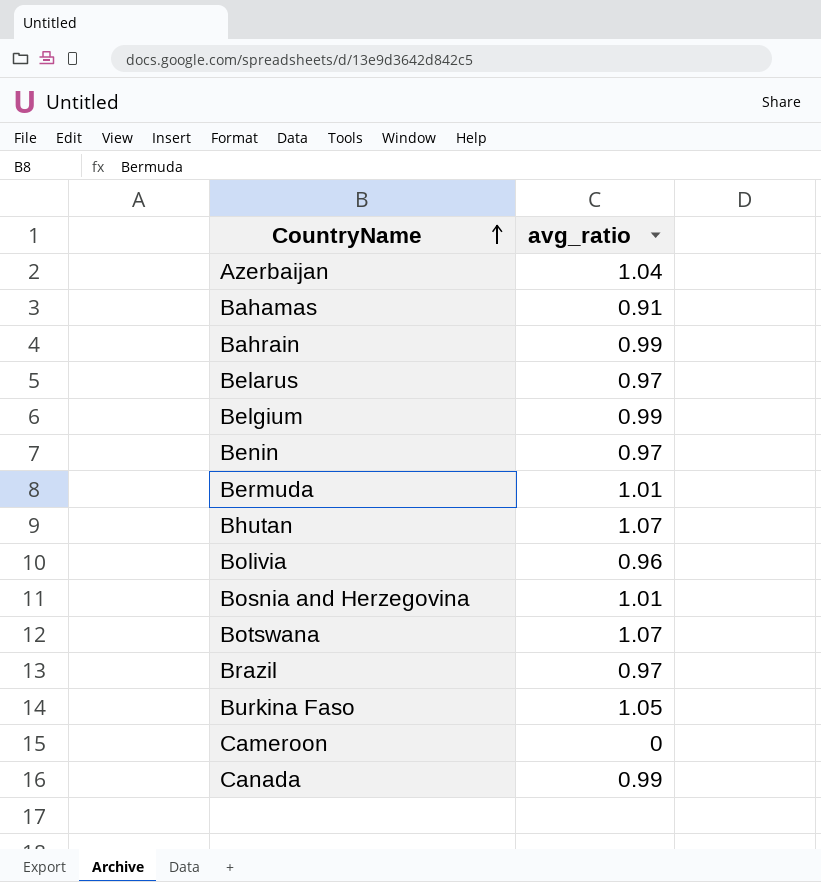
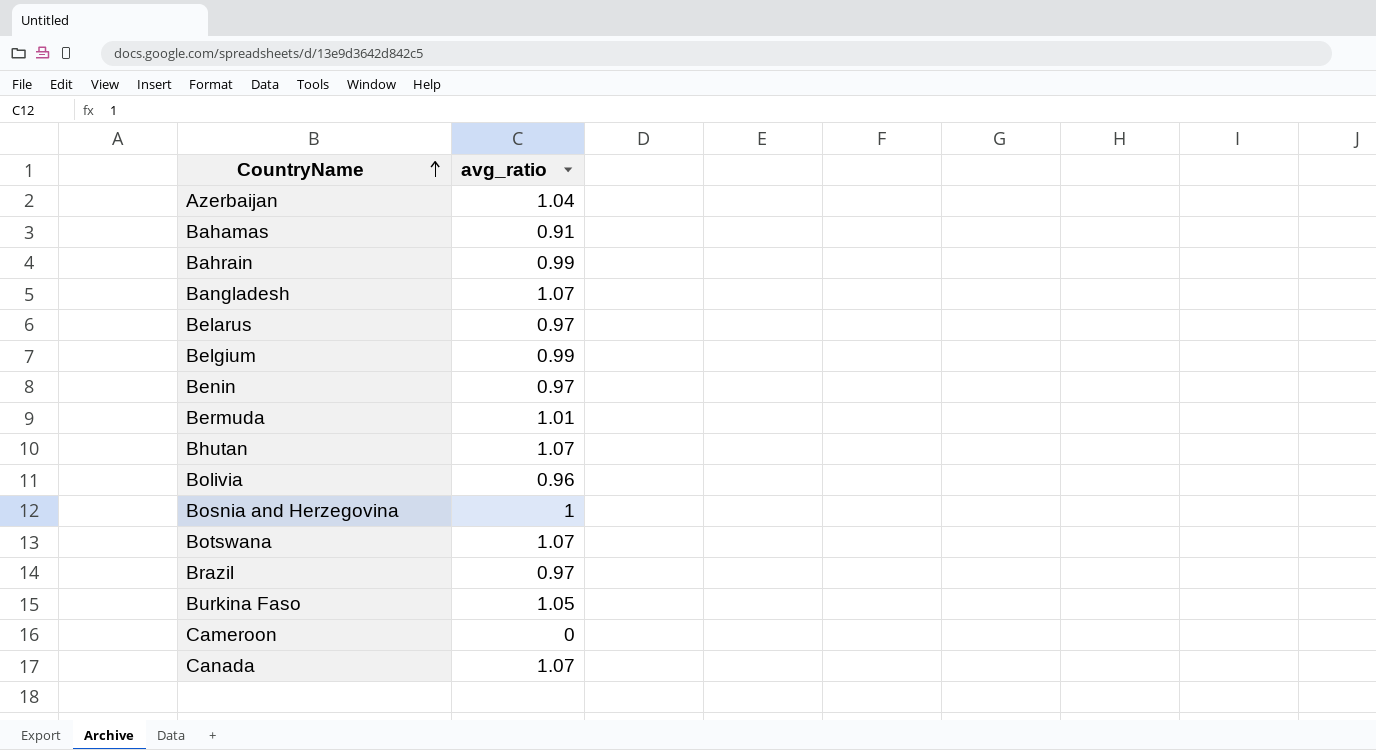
row Bangladesh: none -> 1.07
Bosnia and Herzegovina | avg_ratio: 1.01 -> 1
Canada | avg_ratio: 0.99 -> 1.07

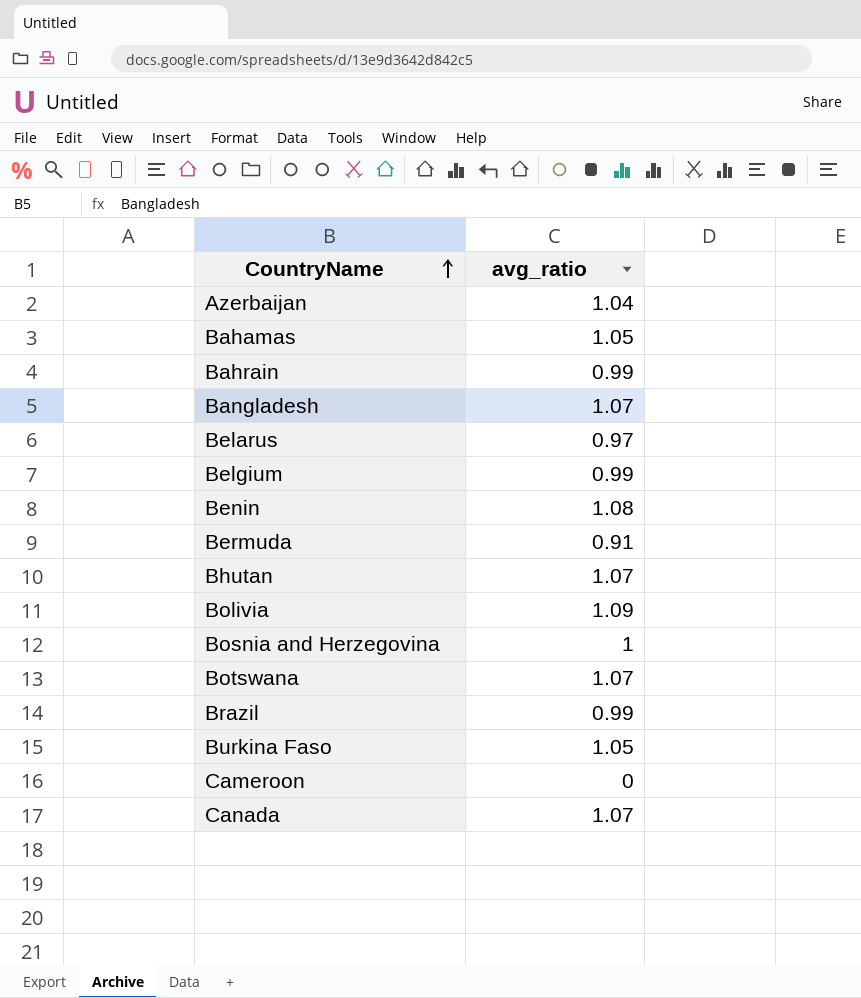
Bahamas | avg_ratio: 0.91 -> 1.05
Benin | avg_ratio: 0.97 -> 1.08
Bermuda | avg_ratio: 1.01 -> 0.91
Bolivia | avg_ratio: 0.96 -> 1.09
Brazil | avg_ratio: 0.97 -> 0.99

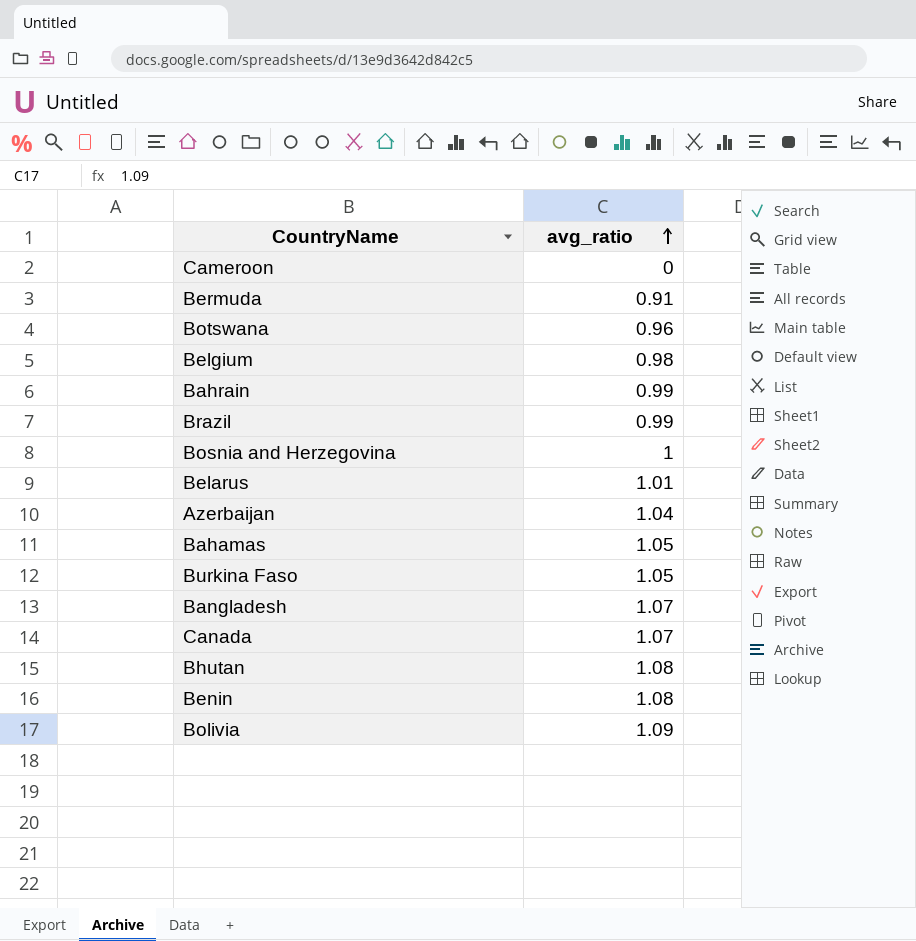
row order: CountryName ascending -> avg_ratio ascending
Botswana | avg_ratio: 1.07 -> 0.96
Belgium | avg_ratio: 0.99 -> 0.98
Belarus | avg_ratio: 0.97 -> 1.01
Bhutan | avg_ratio: 1.07 -> 1.08

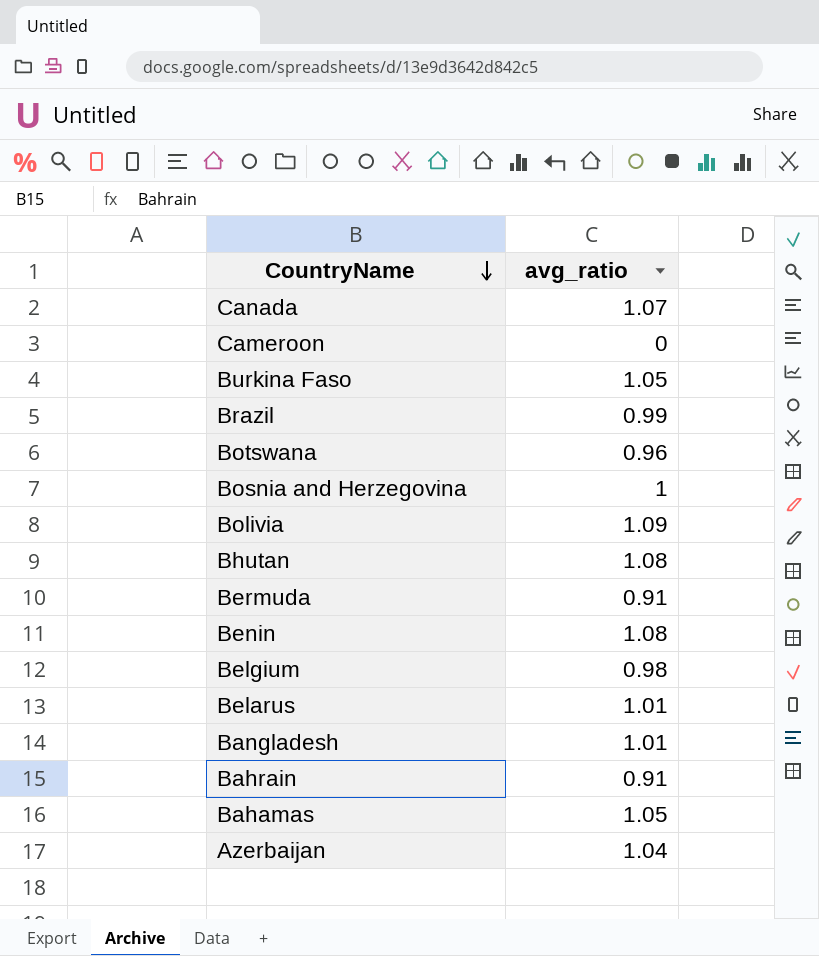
row order: avg_ratio ascending -> CountryName descending
Bangladesh | avg_ratio: 1.07 -> 1.01
Bahrain | avg_ratio: 0.99 -> 0.91

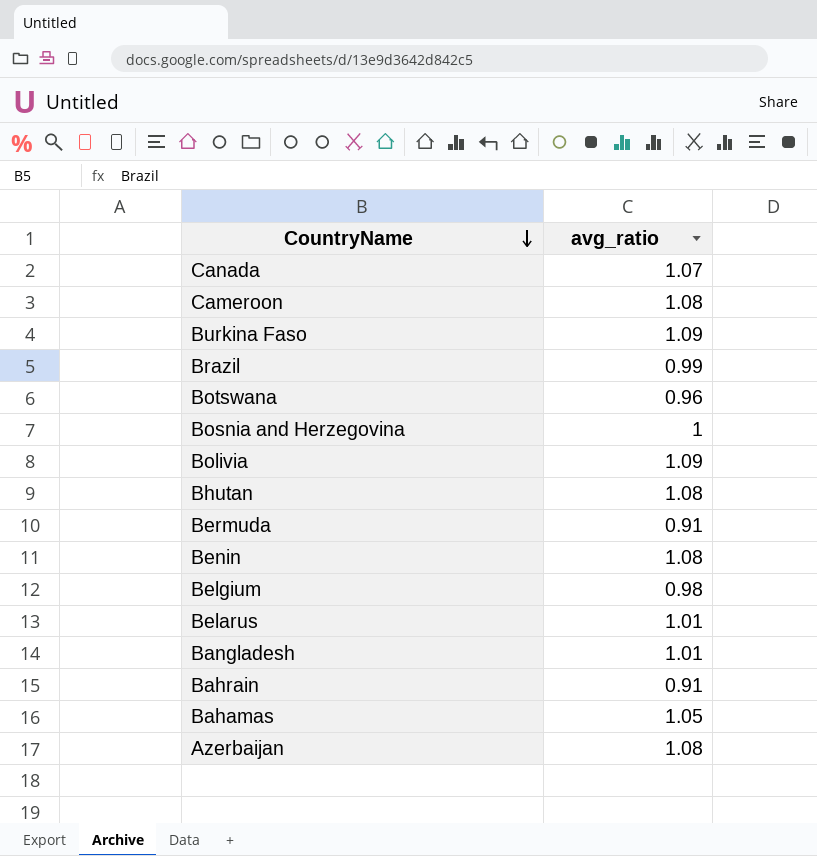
Cameroon | avg_ratio: 0 -> 1.08
Burkina Faso | avg_ratio: 1.05 -> 1.09
Azerbaijan | avg_ratio: 1.04 -> 1.08

